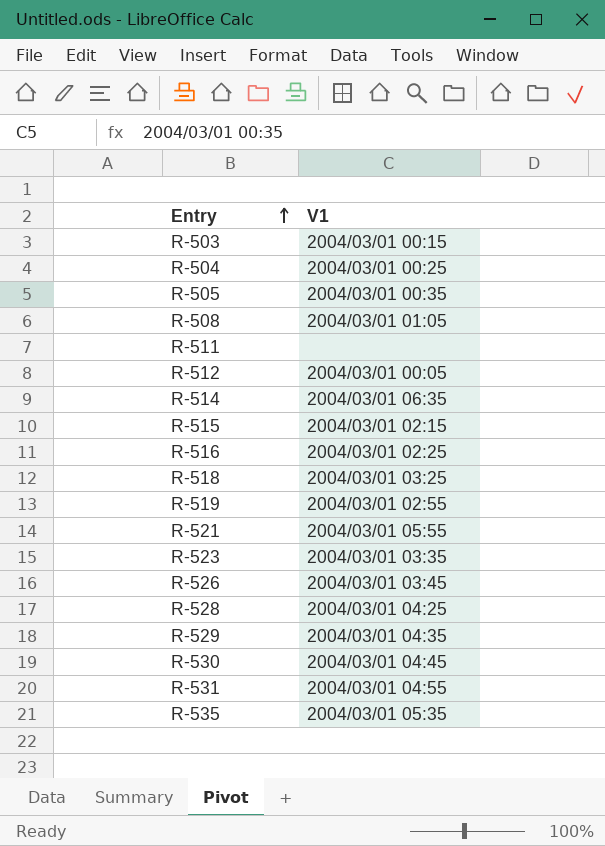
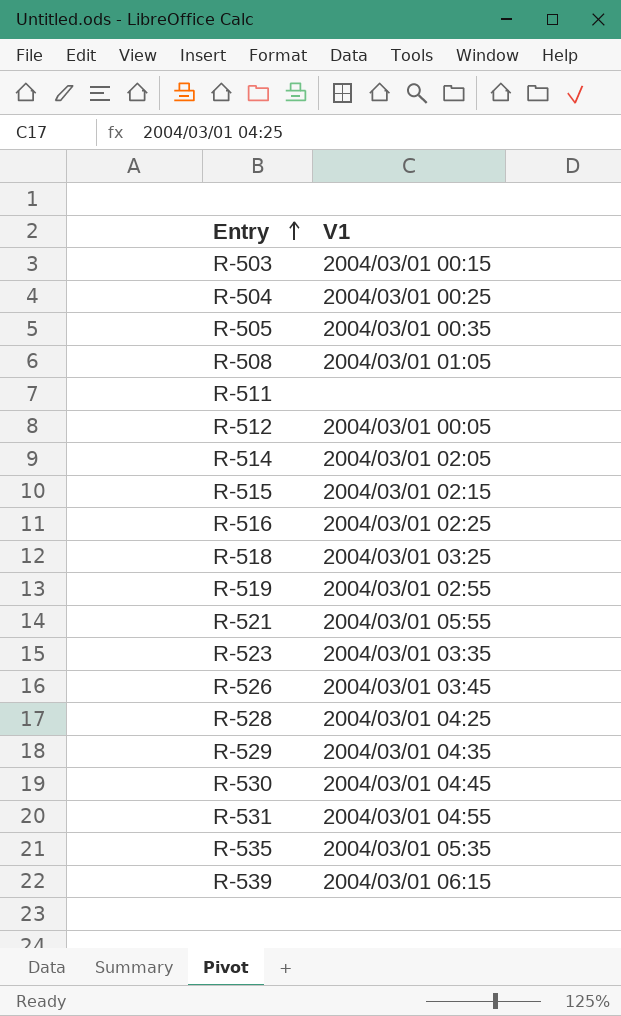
R-514 | V1: 2004/03/01 06:35 -> 2004/03/01 02:05
row R-539: none -> 2004/03/01 06:15

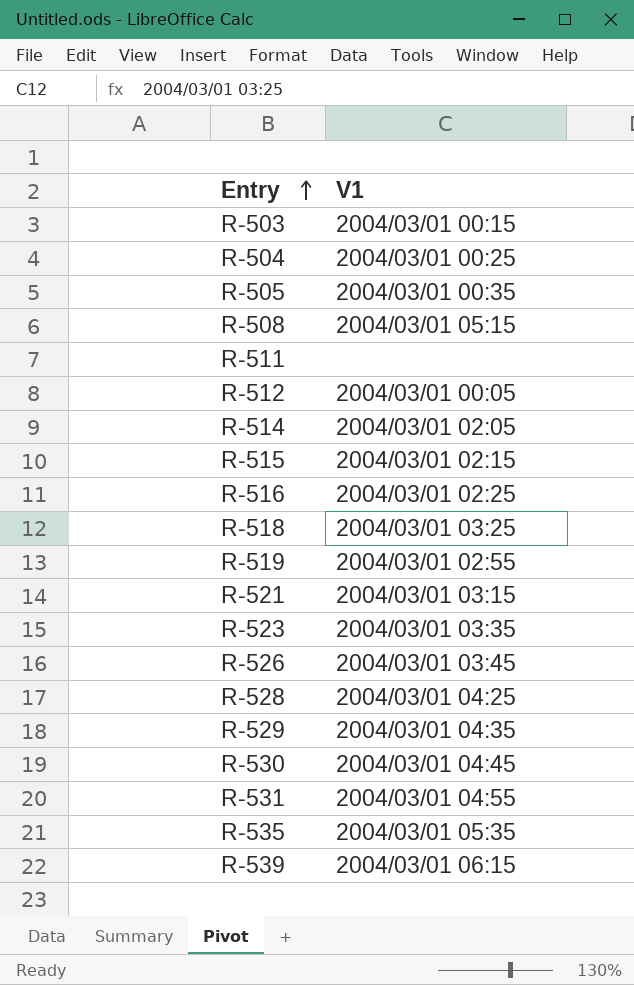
R-508 | V1: 2004/03/01 01:05 -> 2004/03/01 05:15
R-521 | V1: 2004/03/01 05:55 -> 2004/03/01 03:15

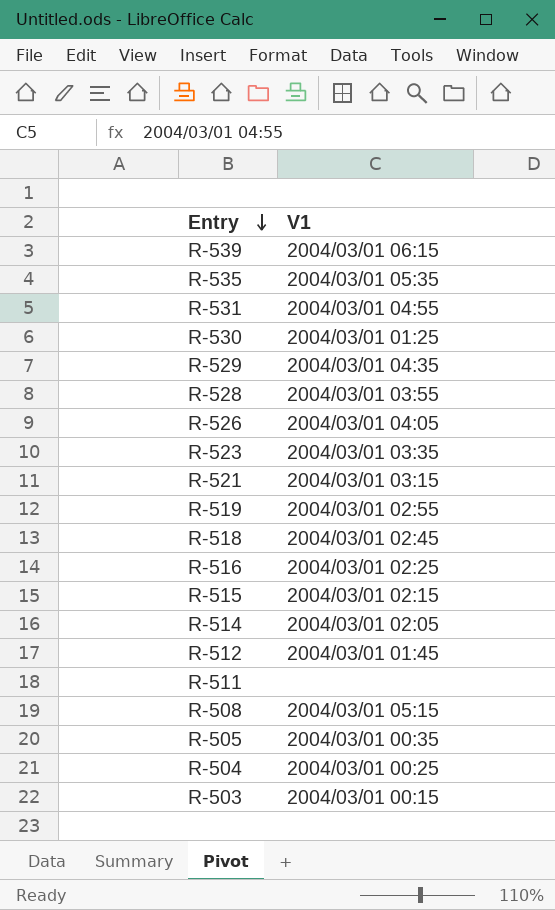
row order: Entry ascending -> Entry descending
R-530 | V1: 2004/03/01 04:45 -> 2004/03/01 01:25
R-528 | V1: 2004/03/01 04:25 -> 2004/03/01 03:55
R-526 | V1: 2004/03/01 03:45 -> 2004/03/01 04:05
R-518 | V1: 2004/03/01 03:25 -> 2004/03/01 02:45
R-512 | V1: 2004/03/01 00:05 -> 2004/03/01 01:45

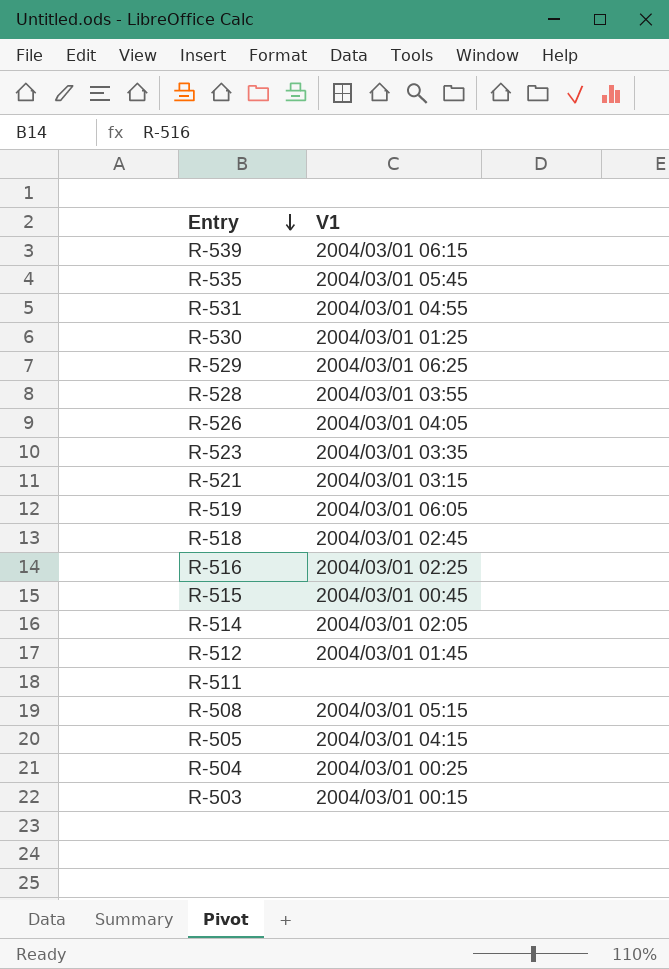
R-535 | V1: 2004/03/01 05:35 -> 2004/03/01 05:45
R-529 | V1: 2004/03/01 04:35 -> 2004/03/01 06:25
R-519 | V1: 2004/03/01 02:55 -> 2004/03/01 06:05
R-515 | V1: 2004/03/01 02:15 -> 2004/03/01 00:45
R-505 | V1: 2004/03/01 00:35 -> 2004/03/01 04:15

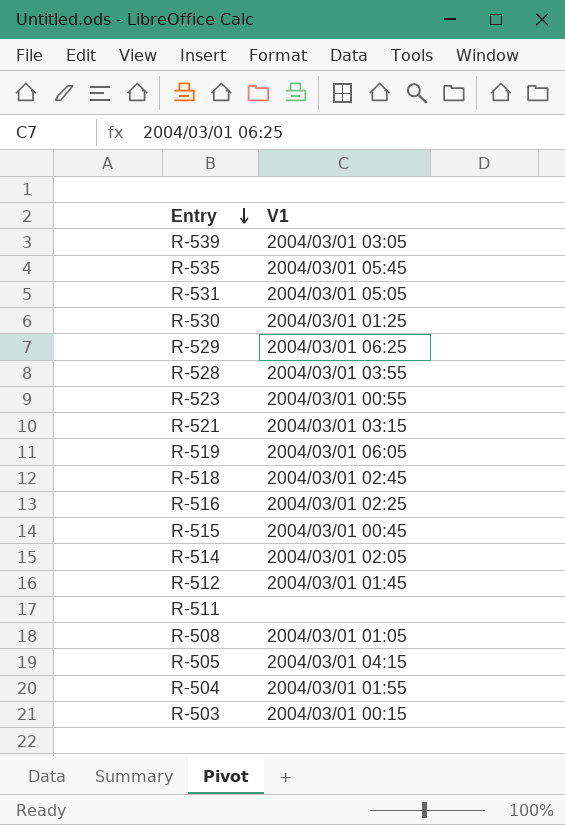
row R-526: 2004/03/01 04:05 -> none
R-539 | V1: 2004/03/01 06:15 -> 2004/03/01 03:05
R-531 | V1: 2004/03/01 04:55 -> 2004/03/01 05:05
R-523 | V1: 2004/03/01 03:35 -> 2004/03/01 00:55
R-508 | V1: 2004/03/01 05:15 -> 2004/03/01 01:05
R-504 | V1: 2004/03/01 00:25 -> 2004/03/01 01:55

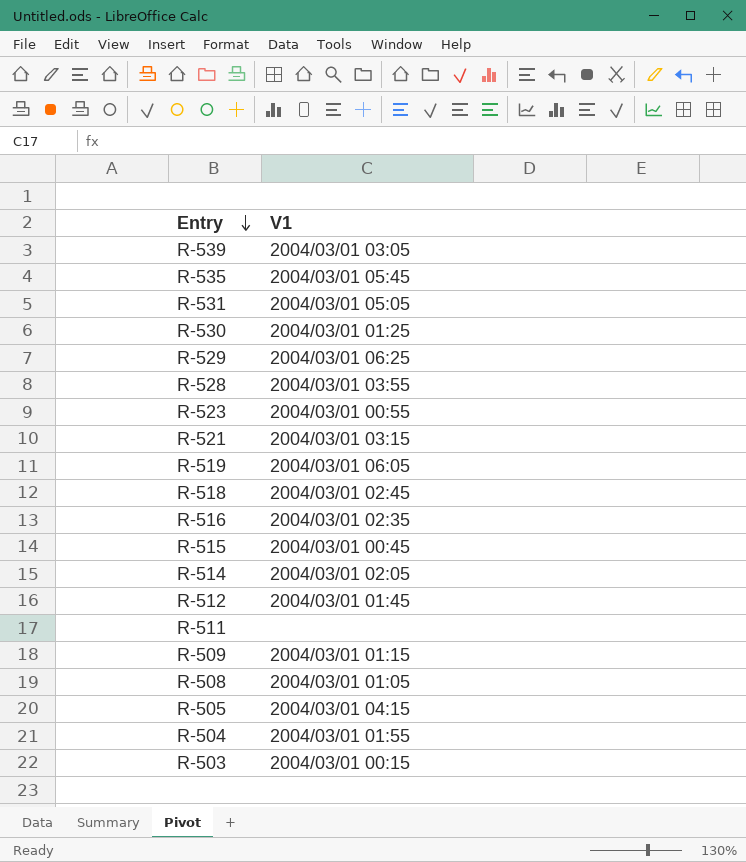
R-516 | V1: 2004/03/01 02:25 -> 2004/03/01 02:35
row R-509: none -> 2004/03/01 01:15

